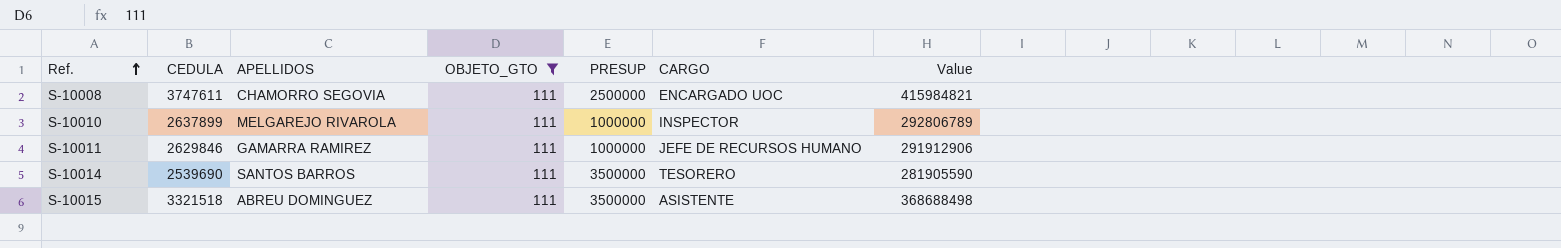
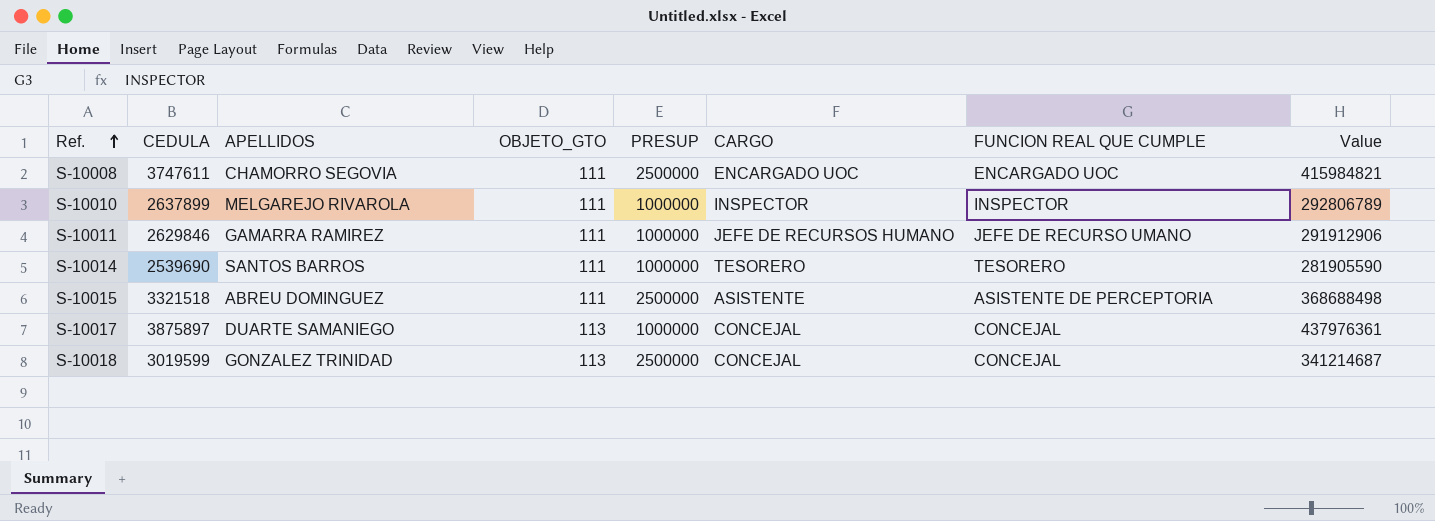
filter: OBJETO_GTO = 111 -> none
column FUNCION REAL QUE CUMPLE | position: none -> 7
S-10014 | PRESUP: 3500000 -> 1000000
S-10015 | PRESUP: 3500000 -> 2500000

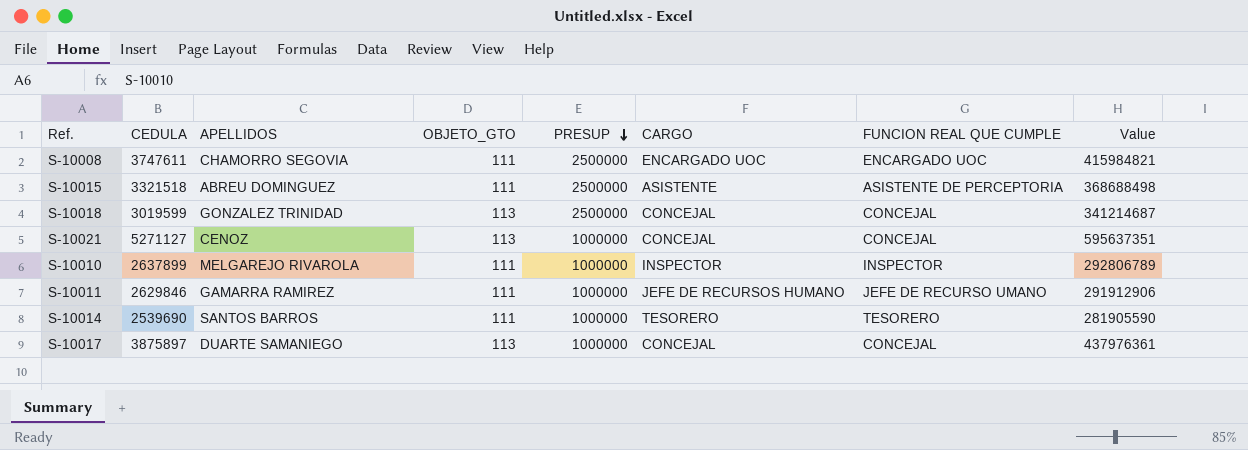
row order: Ref. ascending -> PRESUP descending
row S-10021: none -> 5271127 | CENOZ | 113 | 1000000 | CONCEJAL | CONCEJAL | 595637351

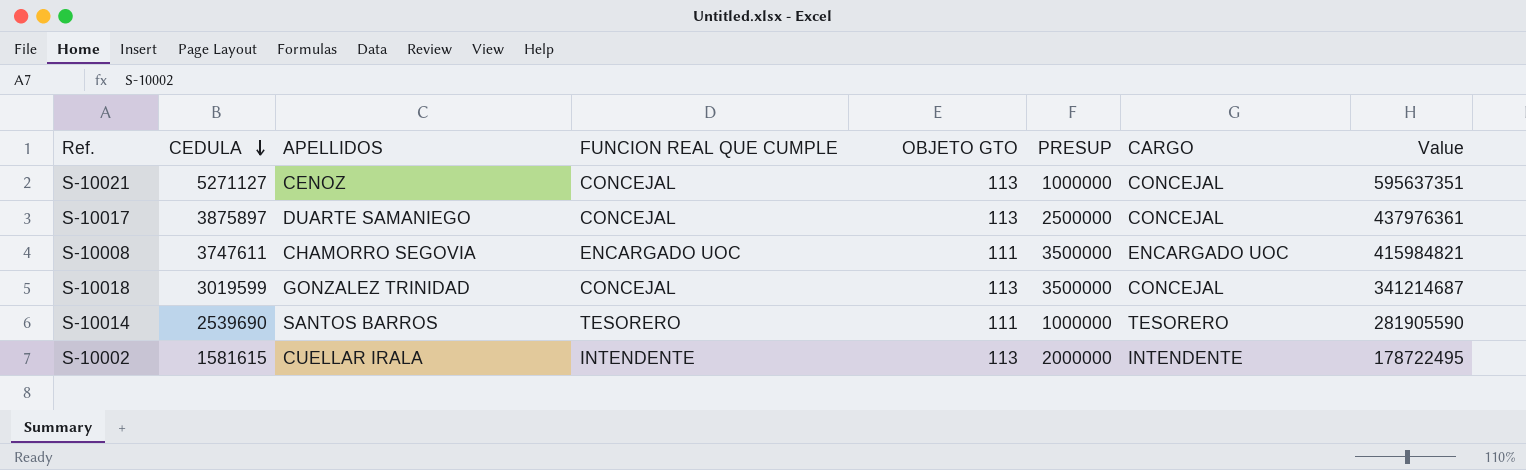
row order: PRESUP descending -> CEDULA descending
column FUNCION REAL QUE CUMPLE | position: 7 -> 4
column name: OBJETO_GTO -> OBJETO GTO
row S-10015: 3321518 | ABREU DOMINGUEZ | 111 | 2500000 | ASISTENTE | ASISTENTE DE PERCEPTORIA | 368688498 -> none
row S-10010: 2637899 | MELGAREJO RIVAROLA | 111 | 1000000 | INSPECTOR | INSPECTOR | 292806789 -> none
row S-10011: 2629846 | GAMARRA RAMIREZ | 111 | 1000000 | JEFE DE RECURSOS HUMANO | JEFE DE RECURSO UMANO | 291912906 -> none
S-10017 | PRESUP: 1000000 -> 2500000
S-10008 | PRESUP: 2500000 -> 3500000
S-10018 | PRESUP: 2500000 -> 3500000
row S-10002: none -> 1581615 | CUELLAR IRALA | INTENDENTE | 113 | 2000000 | INTENDENTE | 178722495

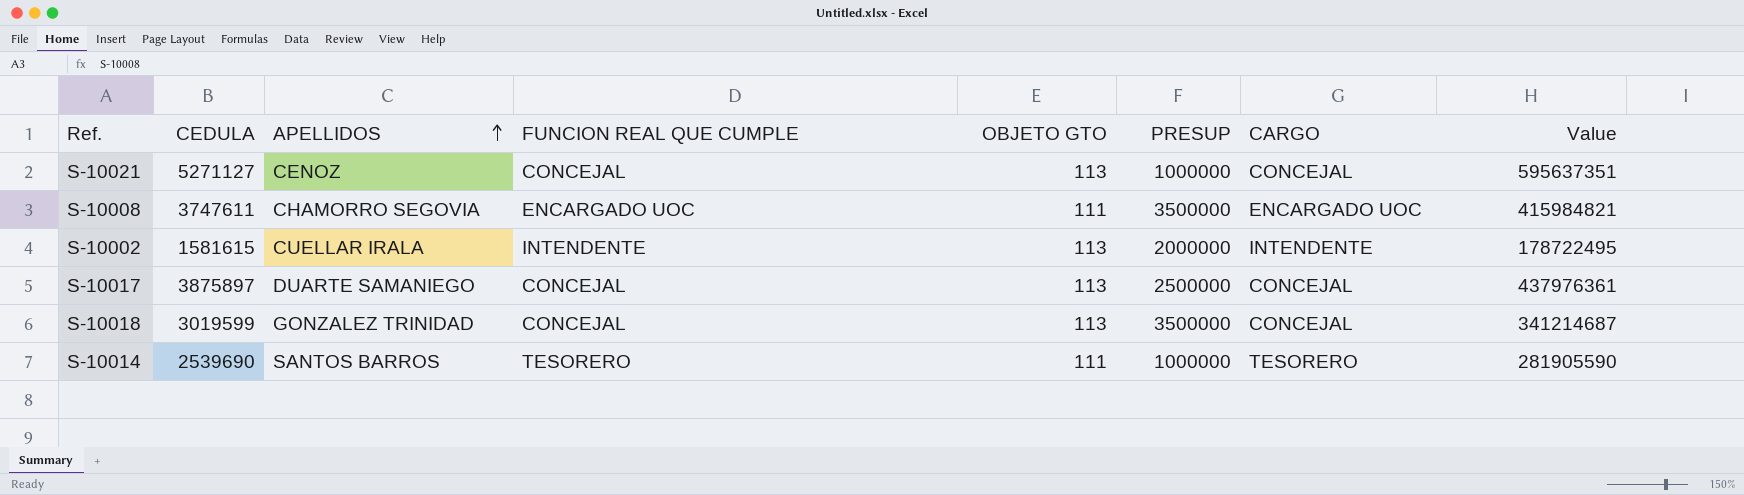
row order: CEDULA descending -> APELLIDOS ascending

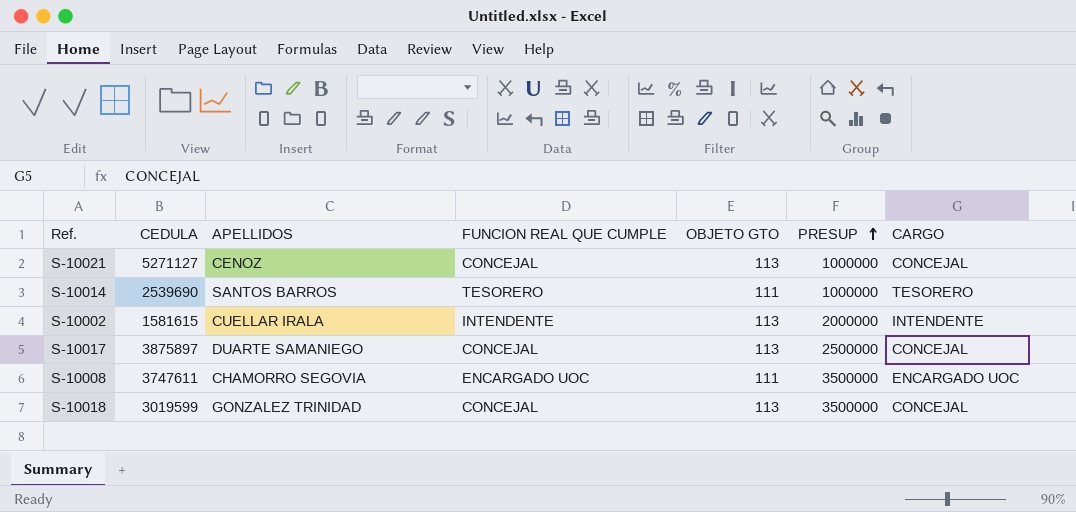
row order: APELLIDOS ascending -> PRESUP ascending
column Value | formula: [CEDULA] * [OBJETO GTO] -> none

